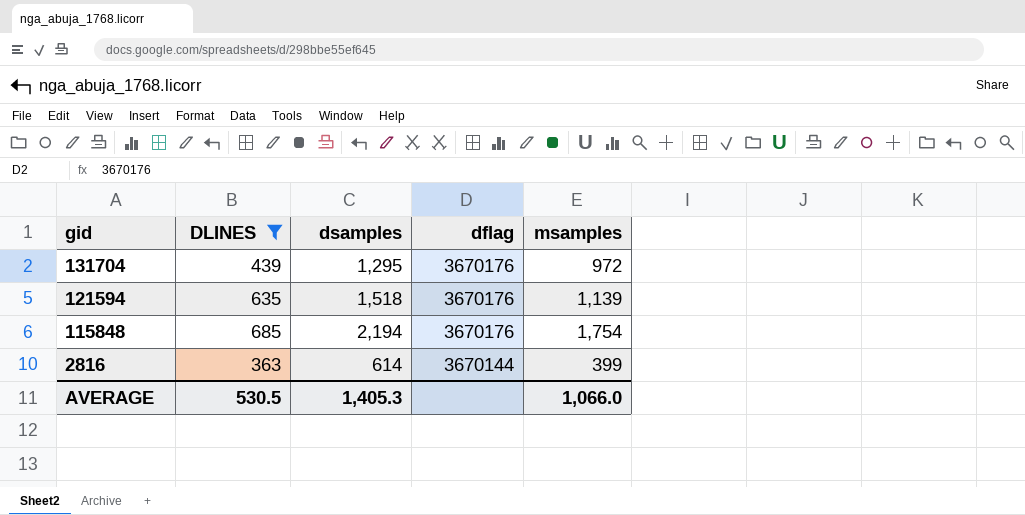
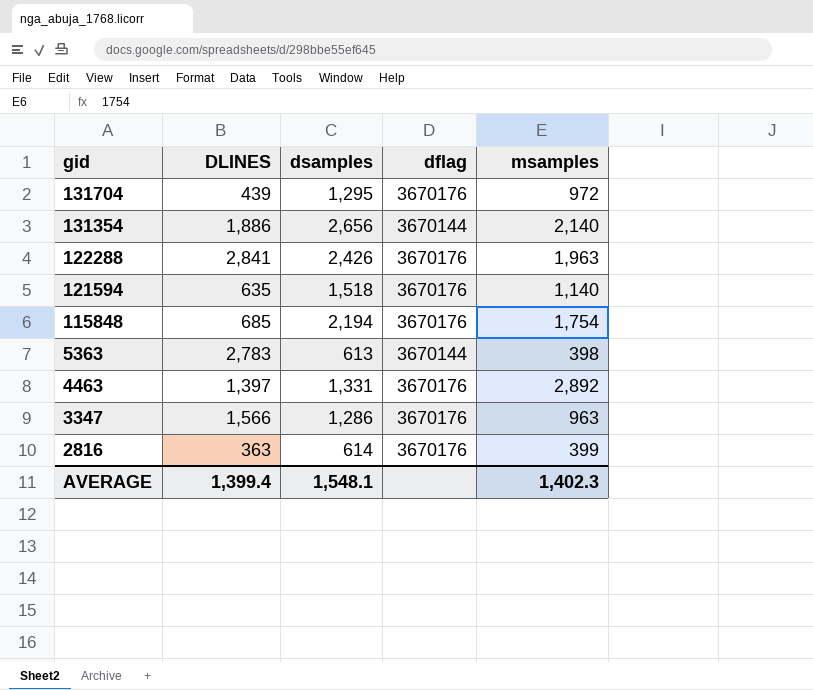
filter: DLINES <= 685 -> none
121594 | msamples: 1,139 -> 1,140
2816 | dflag: 3670144 -> 3670176
AVERAGE | DLINES: 530.5 -> 1,399.4
AVERAGE | dsamples: 1,405.3 -> 1,548.1
AVERAGE | msamples: 1,066.0 -> 1,402.3

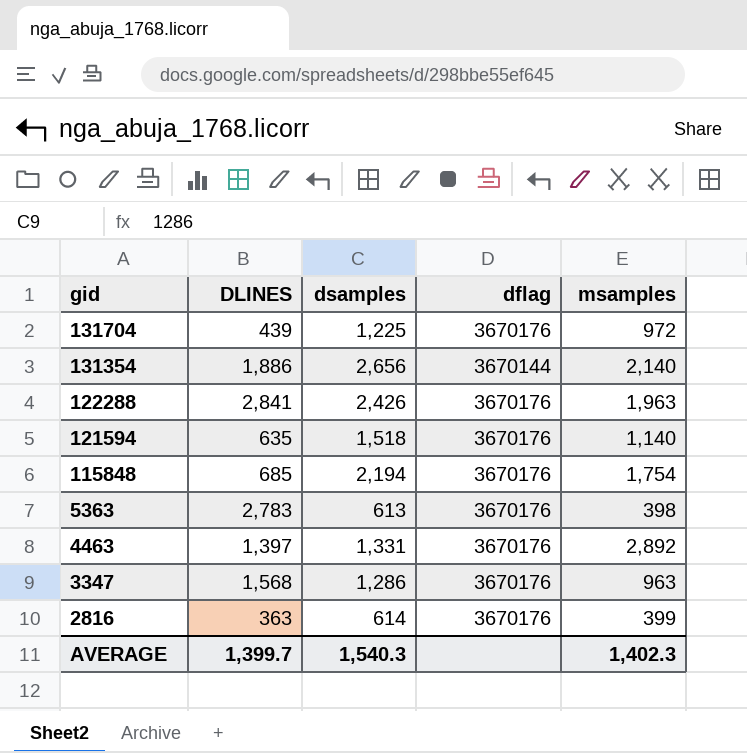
131704 | dsamples: 1,295 -> 1,225
5363 | dflag: 3670144 -> 3670176
3347 | DLINES: 1,566 -> 1,568
AVERAGE | DLINES: 1,399.4 -> 1,399.7
AVERAGE | dsamples: 1,548.1 -> 1,540.3

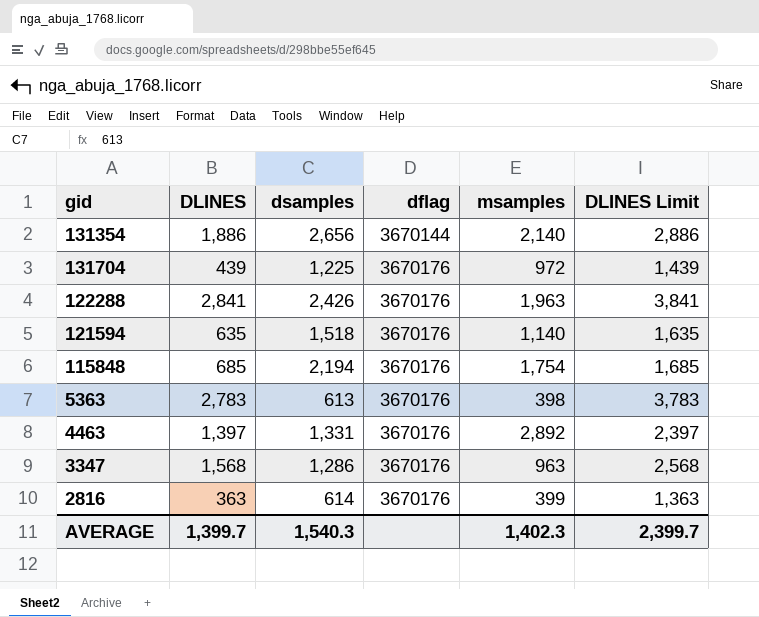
row order: gid descending -> dflag ascending
column DLINES Limit | formula: none -> [DLINES] + 1000

